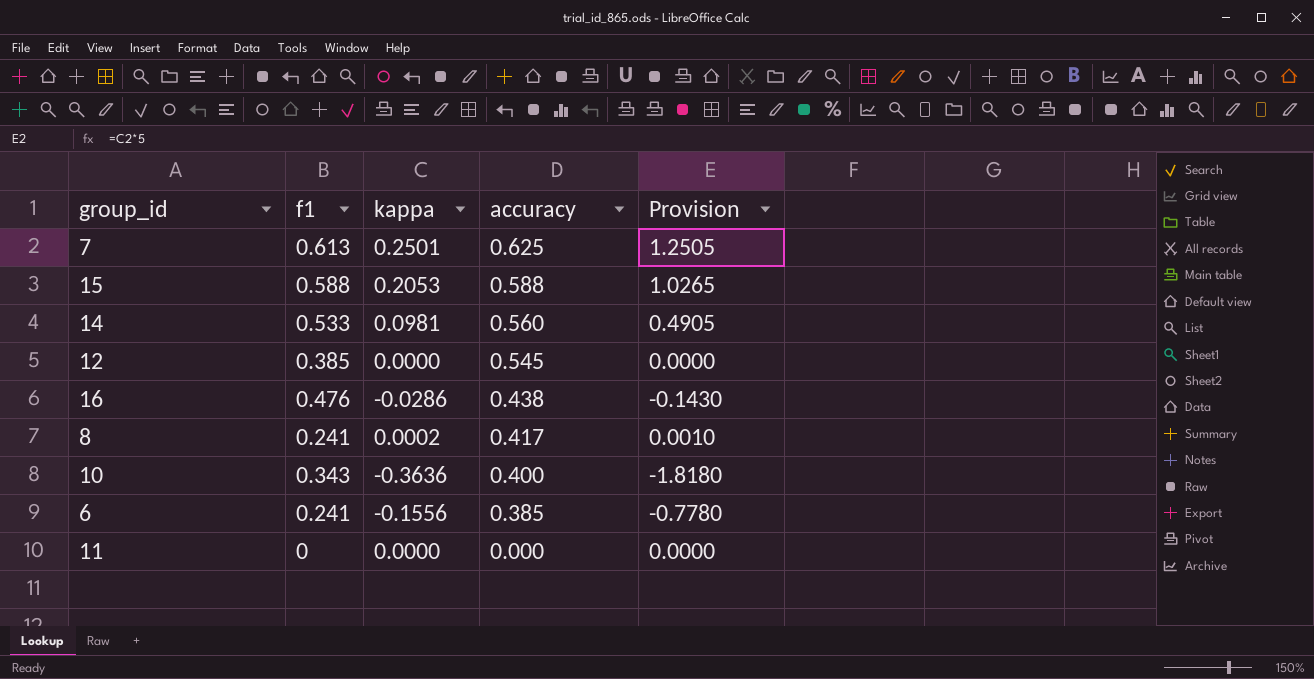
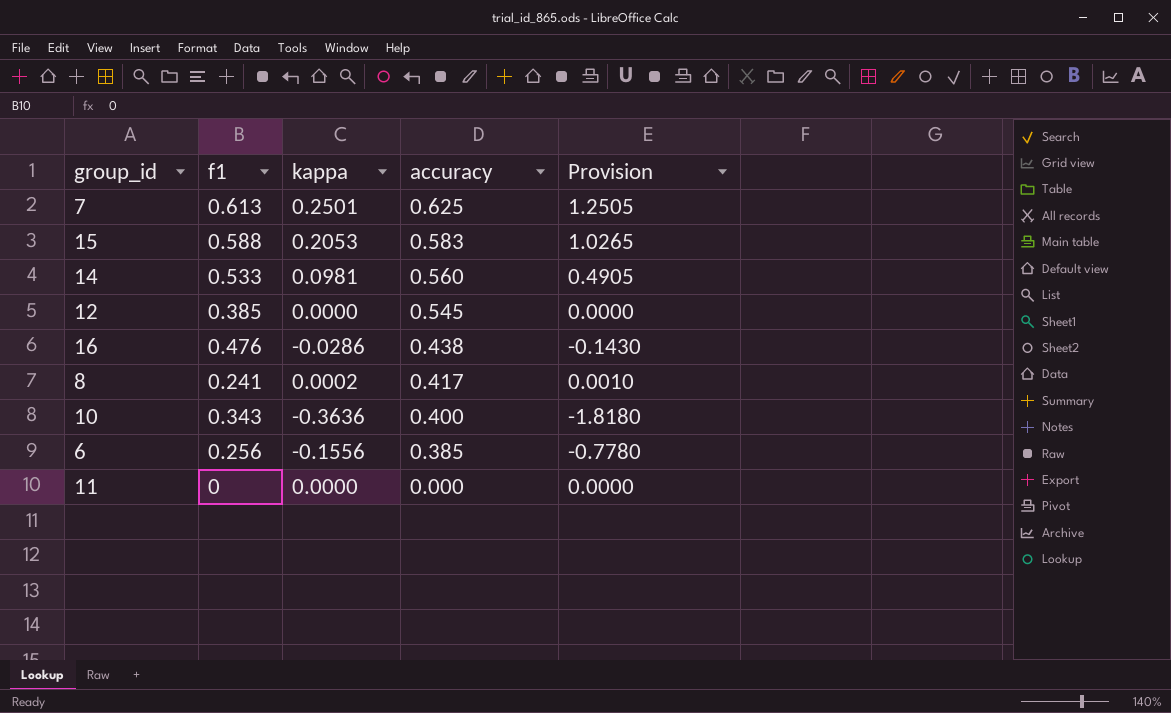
15 | accuracy: 0.588 -> 0.583
6 | f1: 0.241 -> 0.256

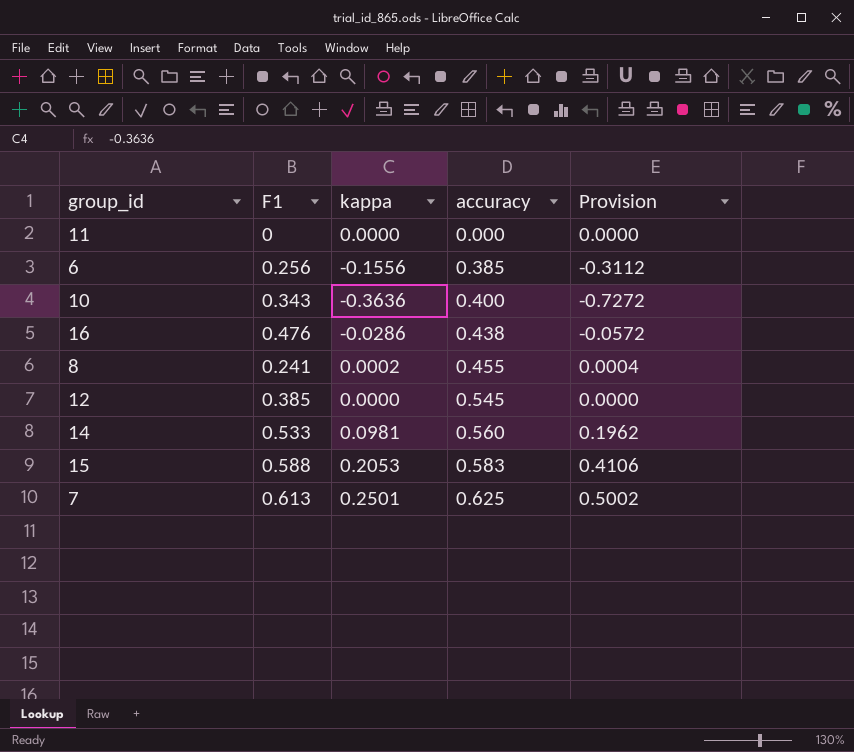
row order: accuracy descending -> accuracy ascending
column name: f1 -> F1
column Provision | formula: [kappa] * 5 -> [kappa] * 2
8 | accuracy: 0.417 -> 0.455

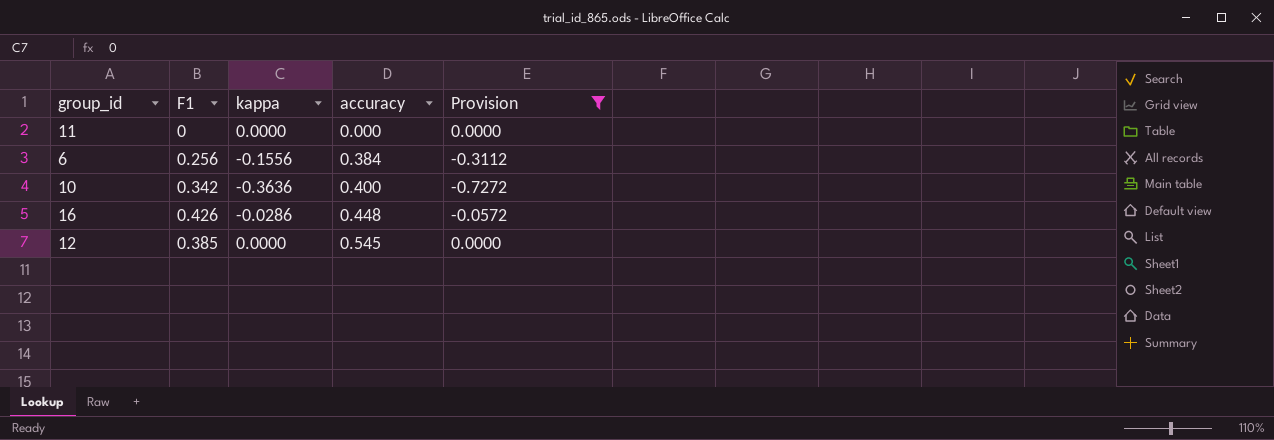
filter: none -> Provision <= 0.0000
6 | accuracy: 0.385 -> 0.384
10 | F1: 0.343 -> 0.342
16 | F1: 0.476 -> 0.426
16 | accuracy: 0.438 -> 0.448

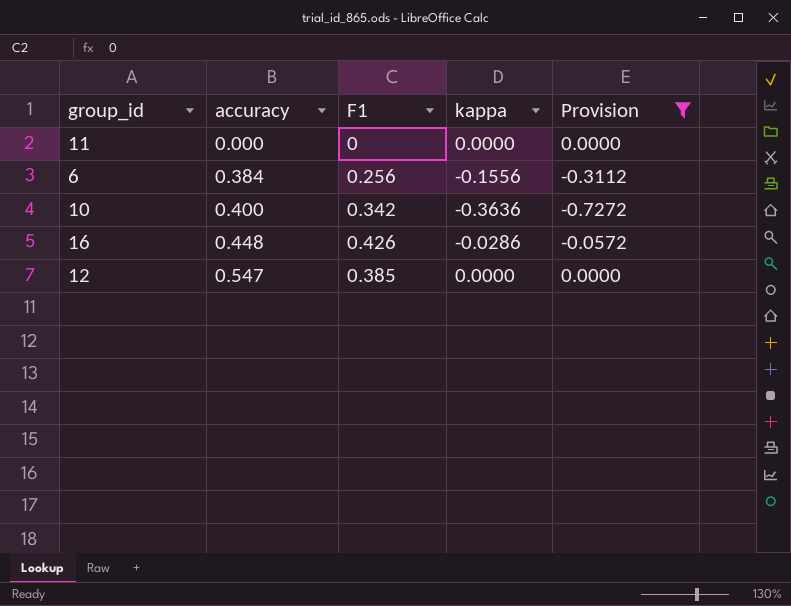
column accuracy | position: 4 -> 2
12 | accuracy: 0.545 -> 0.547

